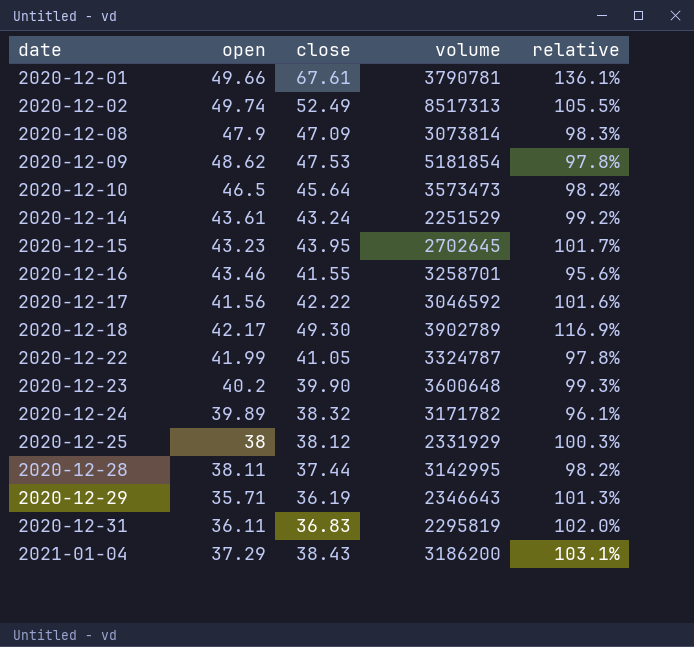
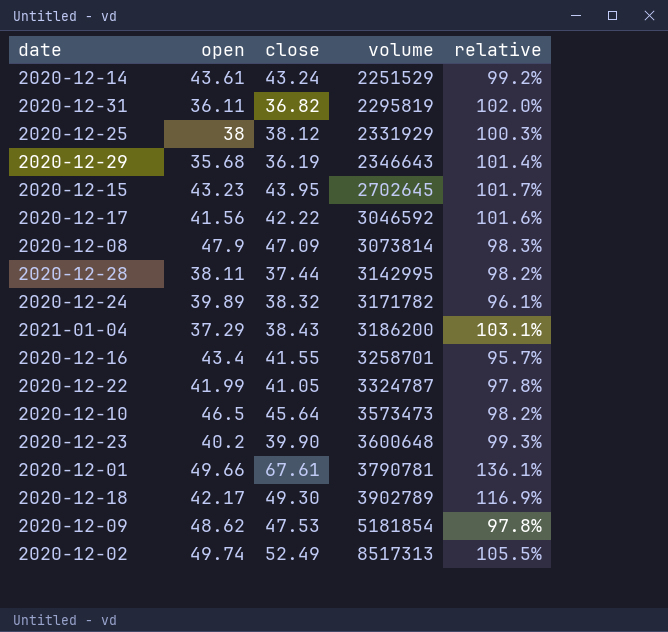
row order: date ascending -> volume ascending
2020-12-31 | close: 36.83 -> 36.82
2020-12-29 | open: 35.71 -> 35.68
2020-12-29 | relative: 101.3% -> 101.4%
2020-12-16 | open: 43.46 -> 43.4
2020-12-16 | relative: 95.6% -> 95.7%

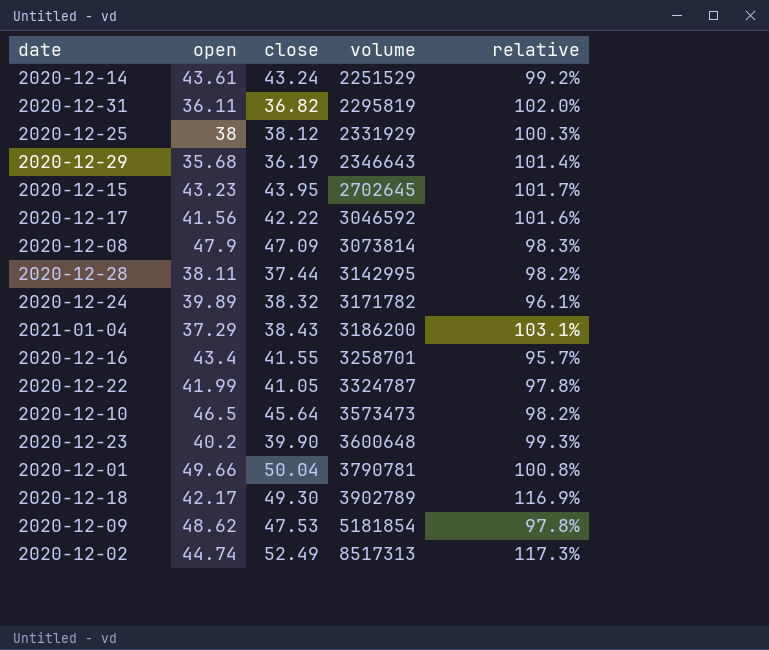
2020-12-01 | close: 67.61 -> 50.04
2020-12-01 | relative: 136.1% -> 100.8%
2020-12-02 | open: 49.74 -> 44.74
2020-12-02 | relative: 105.5% -> 117.3%

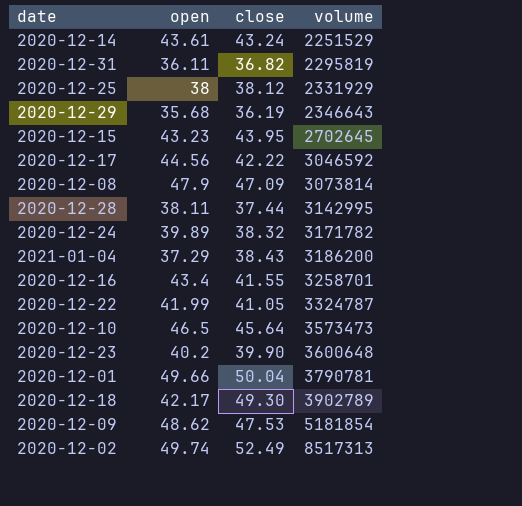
column relative | formula: [close] / [open] -> none
2020-12-17 | open: 41.56 -> 44.56
2020-12-02 | open: 44.74 -> 49.74

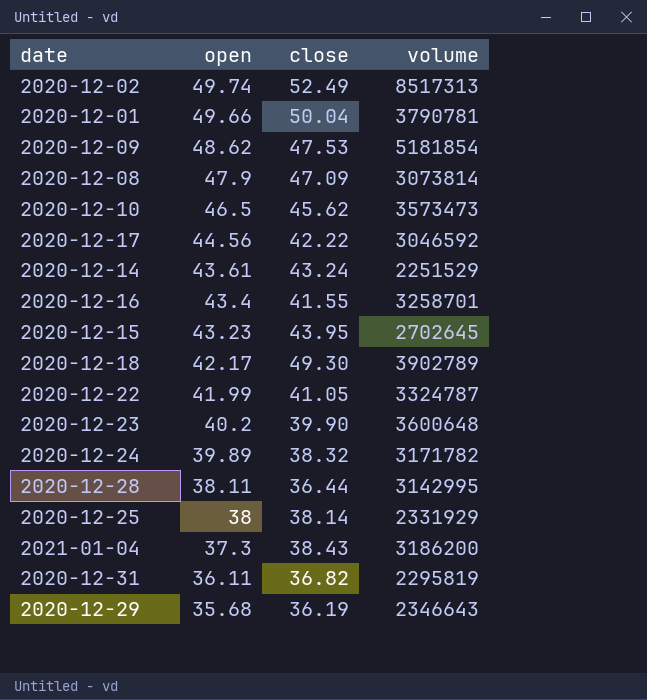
row order: volume ascending -> open descending
2020-12-10 | close: 45.64 -> 45.62
2020-12-28 | close: 37.44 -> 36.44
2020-12-25 | close: 38.12 -> 38.14
2021-01-04 | open: 37.29 -> 37.3

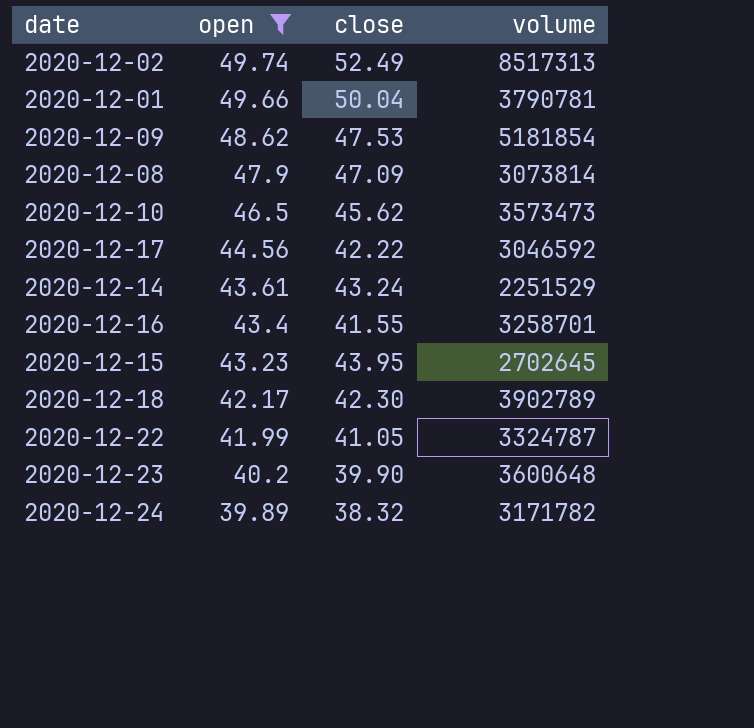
filter: none -> open >= 39.89
2020-12-18 | close: 49.30 -> 42.30

